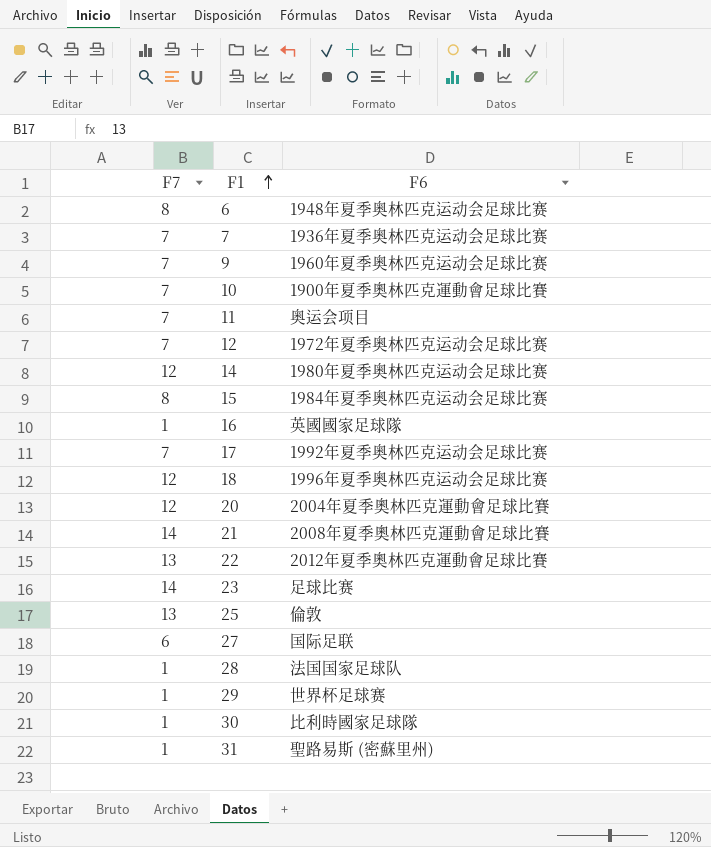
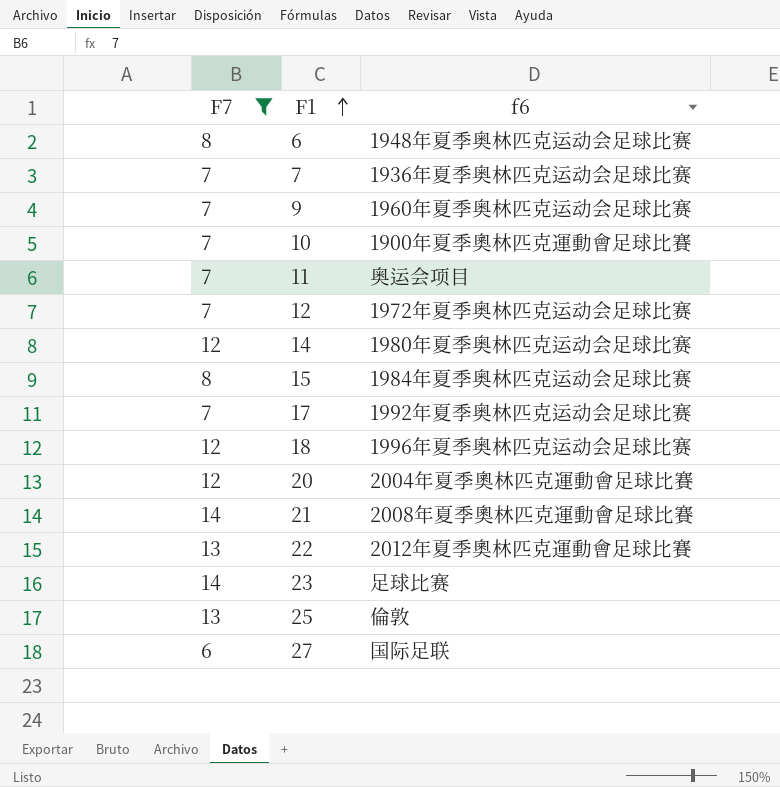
filter: none -> F7 != 1
column name: F6 -> f6

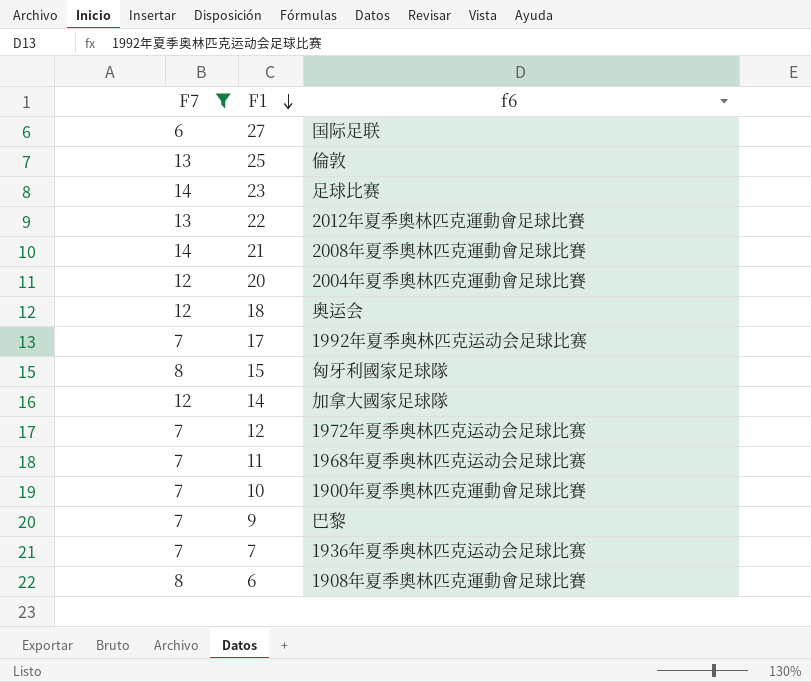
row order: F1 ascending -> F1 descending
18 | f6: 1996年夏季奥林匹克运动会足球比赛 -> 奥运会
15 | f6: 1984年夏季奥林匹克运动会足球比赛 -> 匈牙利國家足球隊
14 | f6: 1980年夏季奥林匹克运动会足球比赛 -> 加拿大國家足球隊
11 | f6: 奥运会项目 -> 1968年夏季奥林匹克运动会足球比赛
9 | f6: 1960年夏季奥林匹克运动会足球比赛 -> 巴黎
6 | f6: 1948年夏季奥林匹克运动会足球比赛 -> 1908年夏季奧林匹克運動會足球比賽

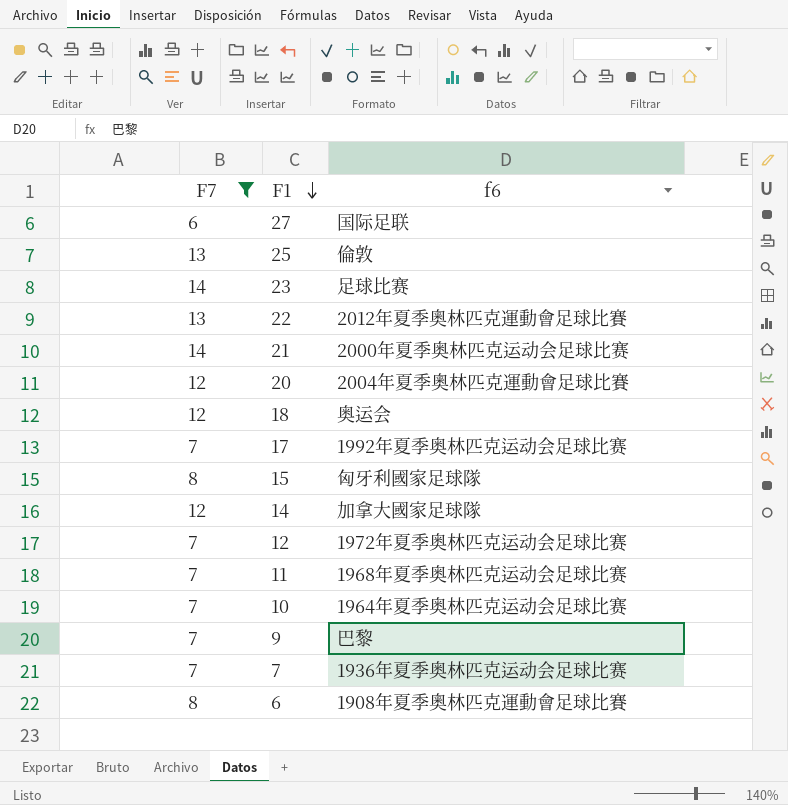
21 | f6: 2008年夏季奧林匹克運動會足球比賽 -> 2000年夏季奥林匹克运动会足球比赛
10 | f6: 1900年夏季奧林匹克運動會足球比賽 -> 1964年夏季奥林匹克运动会足球比赛

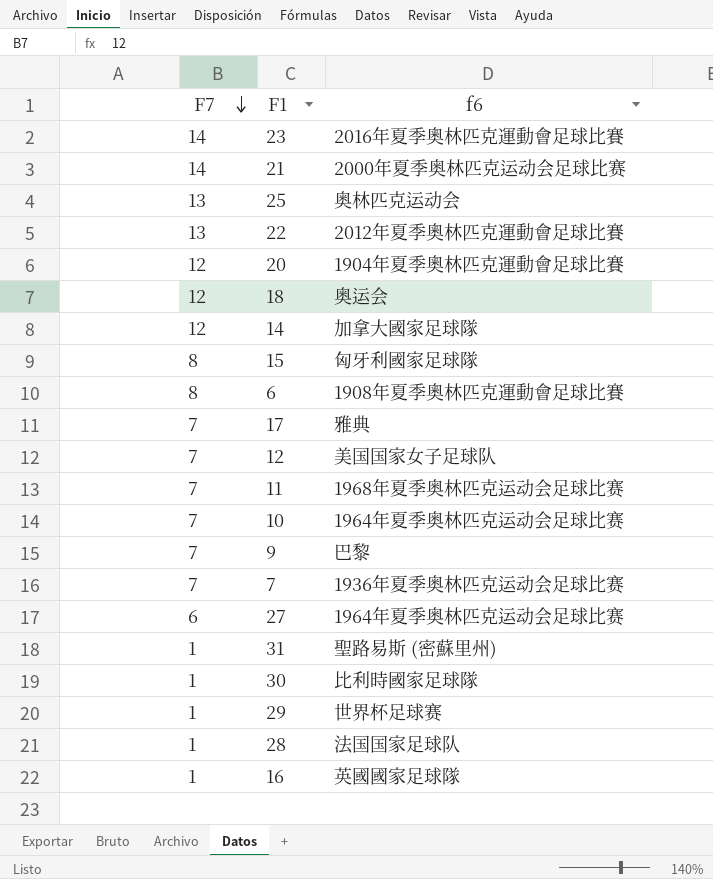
filter: F7 != 1 -> none
row order: F1 descending -> F7 descending
23 | f6: 足球比赛 -> 2016年夏季奧林匹克運動會足球比賽
25 | f6: 倫敦 -> 奥林匹克运动会
20 | f6: 2004年夏季奧林匹克運動會足球比賽 -> 1904年夏季奧林匹克運動會足球比賽
17 | f6: 1992年夏季奥林匹克运动会足球比赛 -> 雅典
12 | f6: 1972年夏季奥林匹克运动会足球比赛 -> 美国国家女子足球队
27 | f6: 国际足联 -> 1964年夏季奥林匹克运动会足球比赛

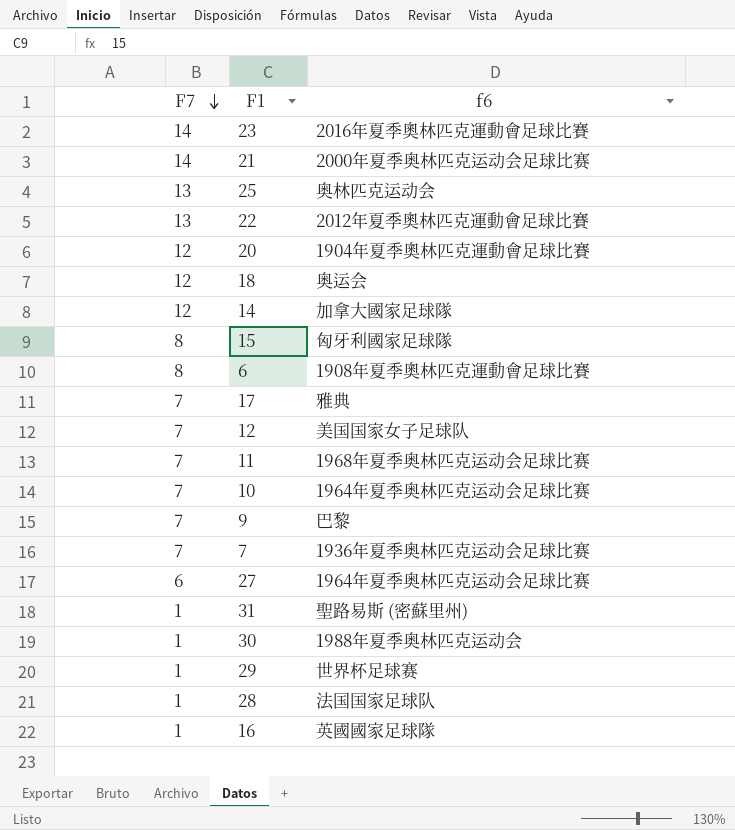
30 | f6: 比利時國家足球隊 -> 1988年夏季奥林匹克运动会

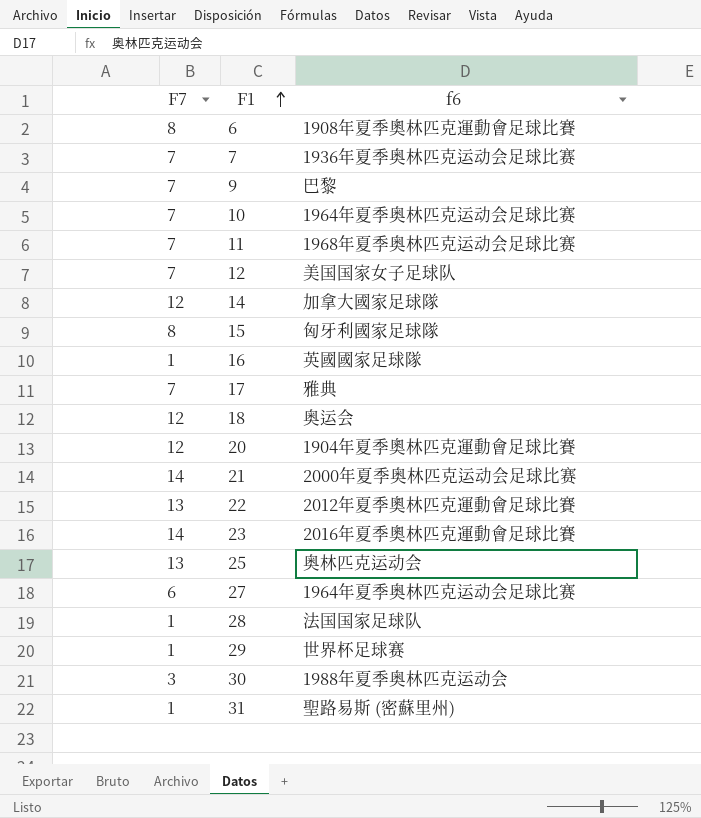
row order: F7 descending -> F1 ascending
30 | F7: 1 -> 3

